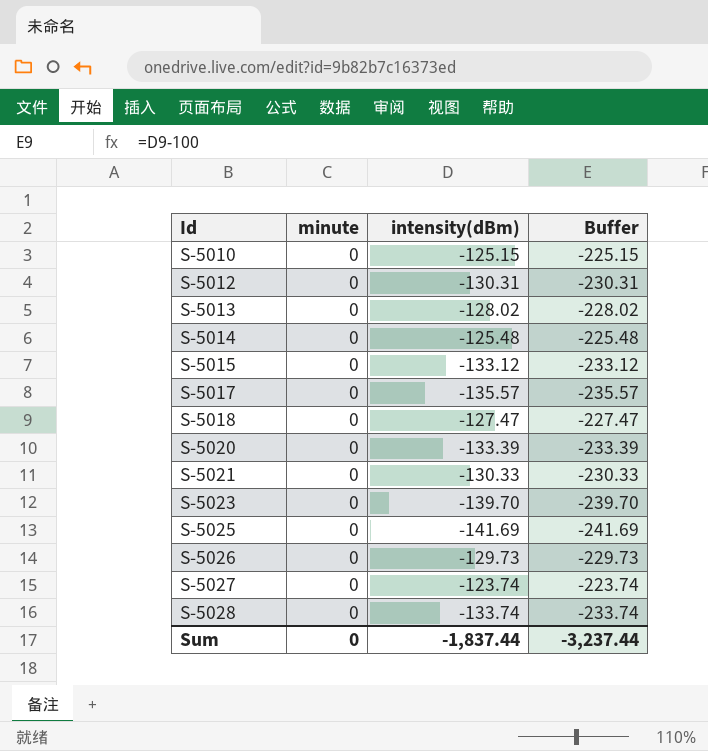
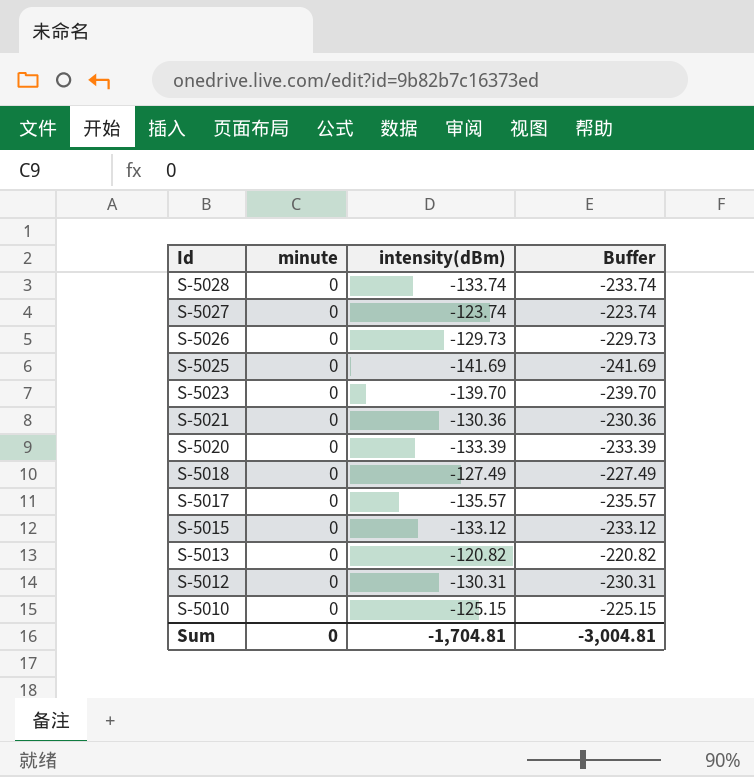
row order: Id ascending -> Id descending
row S-5014: 0 | -125.48 | -225.48 -> none
S-5021 | intensity(dBm): -130.33 -> -130.36
S-5021 | Buffer: -230.33 -> -230.36
S-5018 | intensity(dBm): -127.47 -> -127.49
S-5018 | Buffer: -227.47 -> -227.49
S-5013 | intensity(dBm): -128.02 -> -120.82
S-5013 | Buffer: -228.02 -> -220.82
Sum | intensity(dBm): -1,837.44 -> -1,704.81
Sum | Buffer: -3,237.44 -> -3,004.81

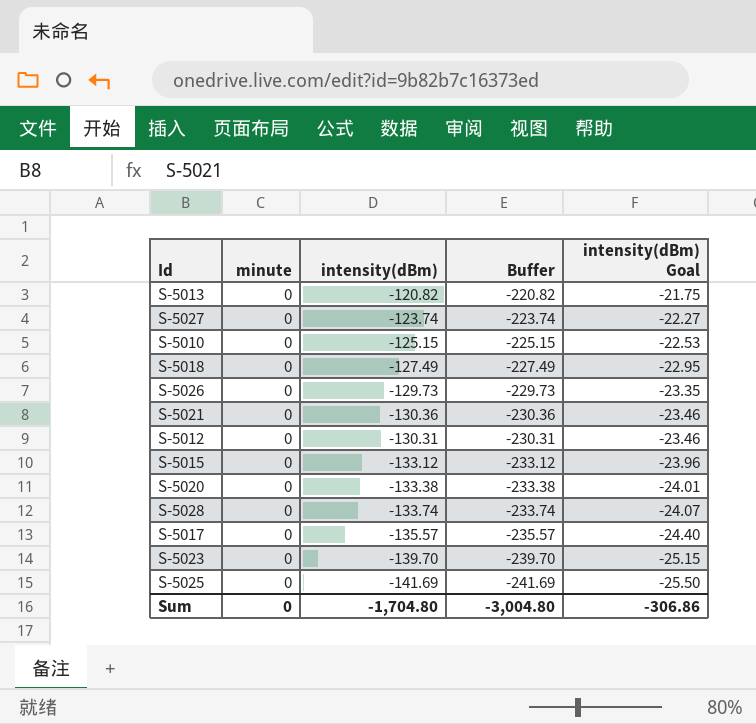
row order: Id descending -> intensity(dBm) Goal descending
column intensity(dBm) Goal | formula: none -> [intensity(dBm)] * 0.18
S-5020 | intensity(dBm): -133.39 -> -133.38
S-5020 | Buffer: -233.39 -> -233.38
Sum | intensity(dBm): -1,704.81 -> -1,704.80
Sum | Buffer: -3,004.81 -> -3,004.80

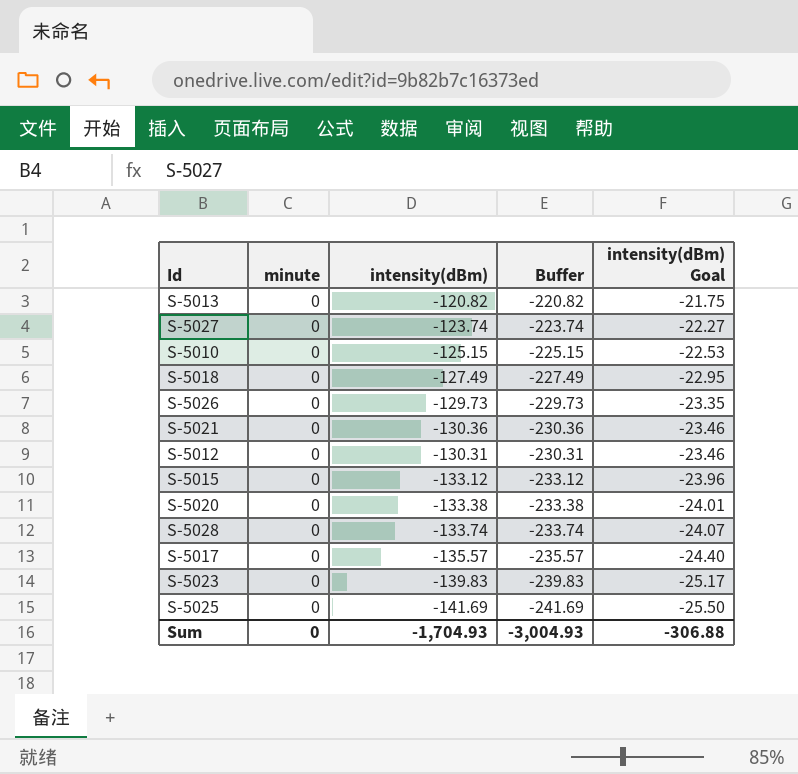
S-5023 | intensity(dBm): -139.70 -> -139.83
S-5023 | Buffer: -239.70 -> -239.83
S-5023 | intensity(dBm) Goal: -25.15 -> -25.17
Sum | intensity(dBm): -1,704.80 -> -1,704.93
Sum | Buffer: -3,004.80 -> -3,004.93
Sum | intensity(dBm) Goal: -306.86 -> -306.88

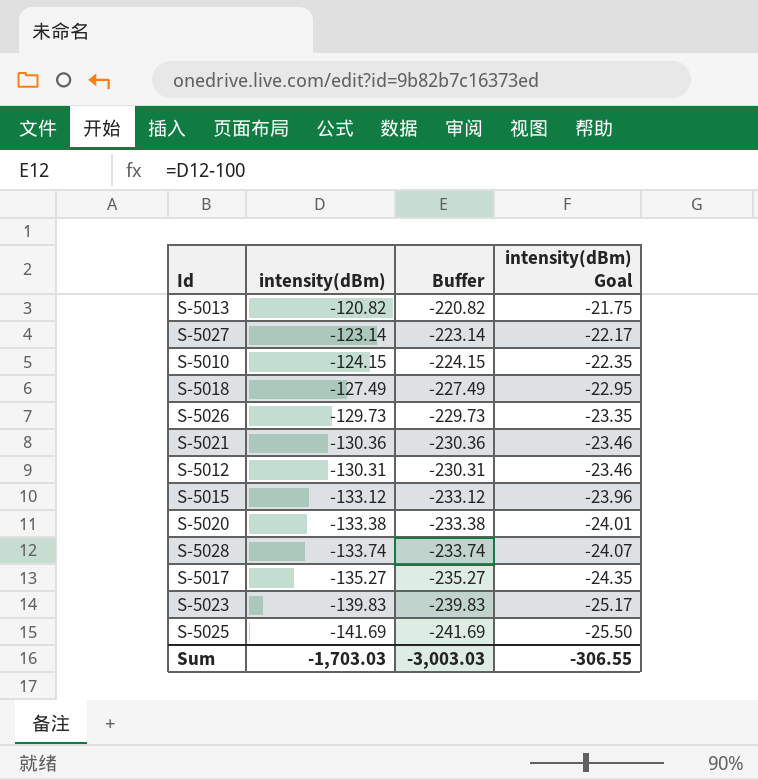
column minute | position: 2 -> none
S-5027 | intensity(dBm): -123.74 -> -123.14
S-5027 | Buffer: -223.74 -> -223.14
S-5027 | intensity(dBm) Goal: -22.27 -> -22.17
S-5010 | intensity(dBm): -125.15 -> -124.15
S-5010 | Buffer: -225.15 -> -224.15
S-5010 | intensity(dBm) Goal: -22.53 -> -22.35
S-5017 | intensity(dBm): -135.57 -> -135.27
S-5017 | Buffer: -235.57 -> -235.27
S-5017 | intensity(dBm) Goal: -24.40 -> -24.35
Sum | intensity(dBm): -1,704.93 -> -1,703.03
Sum | Buffer: -3,004.93 -> -3,003.03
Sum | intensity(dBm) Goal: -306.88 -> -306.55

